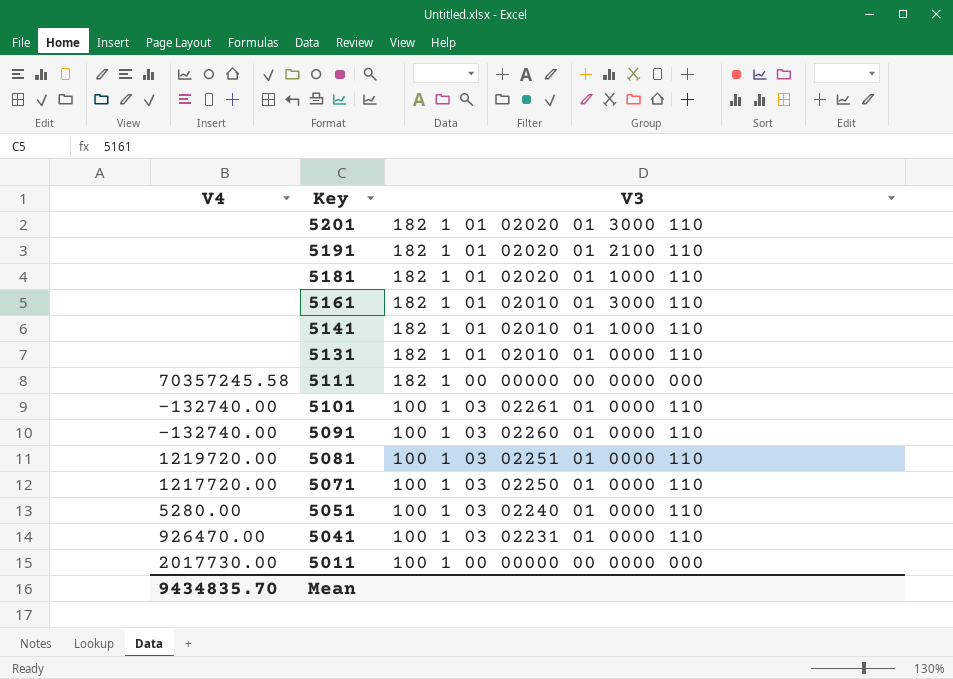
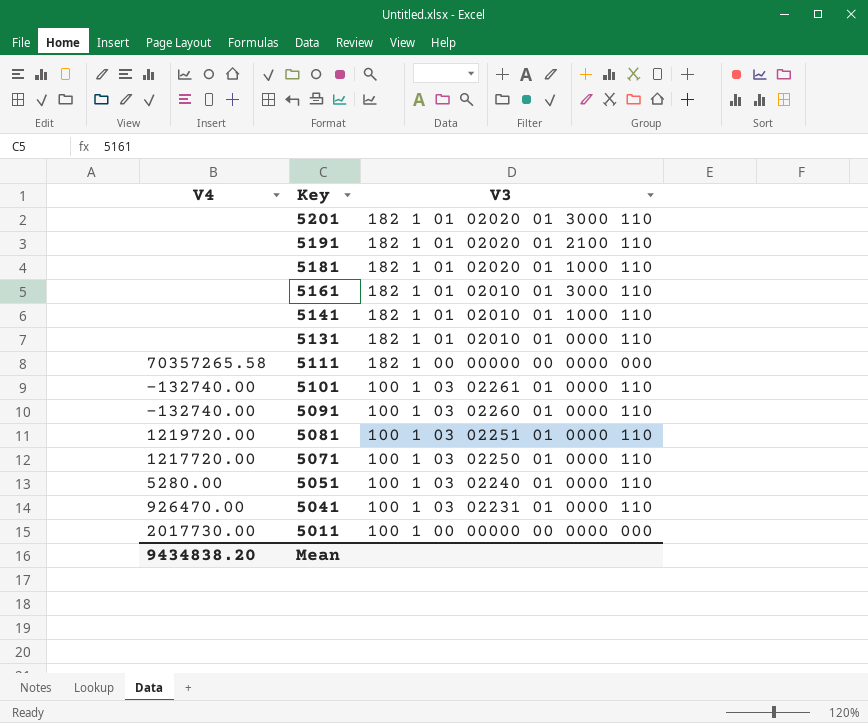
5111 | V4: 70357245.58 -> 70357265.58
Mean | V4: 9434835.70 -> 9434838.20

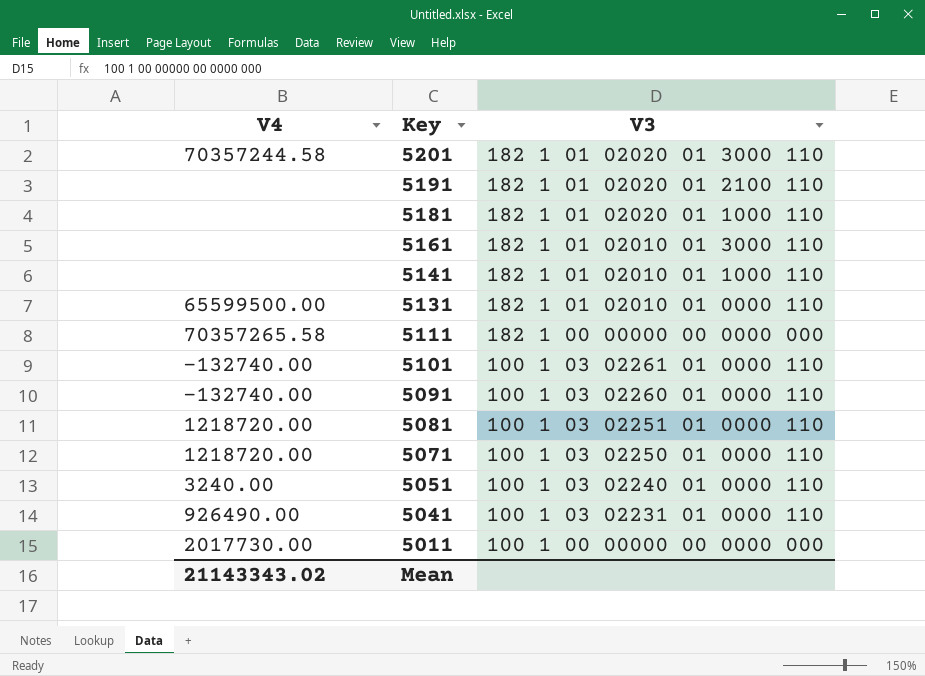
5201 | V4: none -> 70357244.58
5131 | V4: none -> 65599500.00
5081 | V4: 1219720.00 -> 1218720.00
5071 | V4: 1217720.00 -> 1218720.00
5051 | V4: 5280.00 -> 3240.00
5041 | V4: 926470.00 -> 926490.00
Mean | V4: 9434838.20 -> 21143343.02

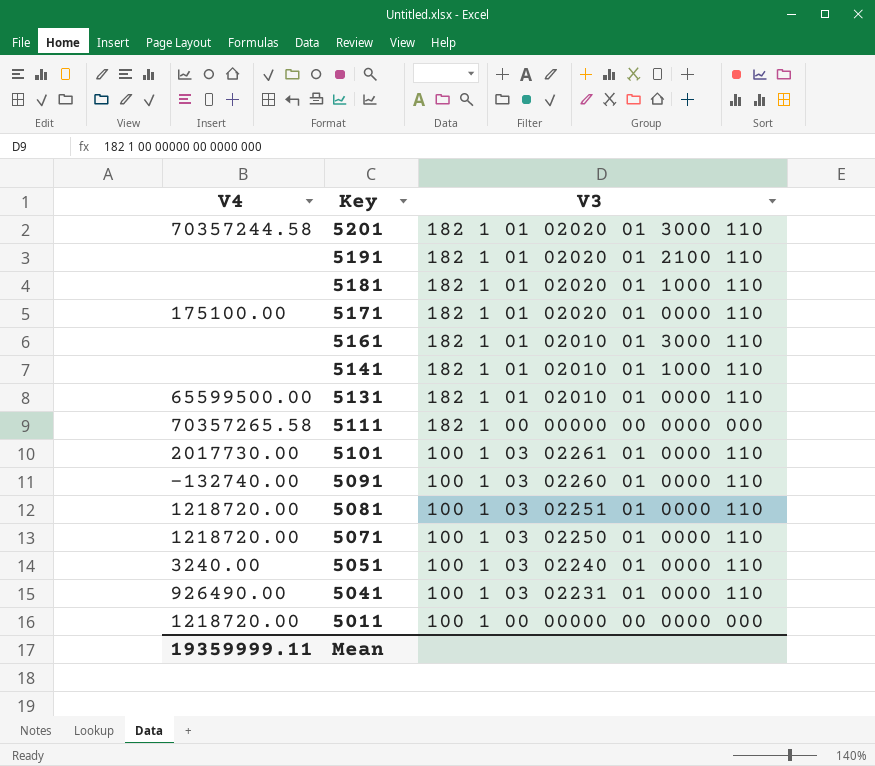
row 5171: none -> 175100.00 | 182 1 01 02020 01 0000 110
5101 | V4: -132740.00 -> 2017730.00
5011 | V4: 2017730.00 -> 1218720.00
Mean | V4: 21143343.02 -> 19359999.11

